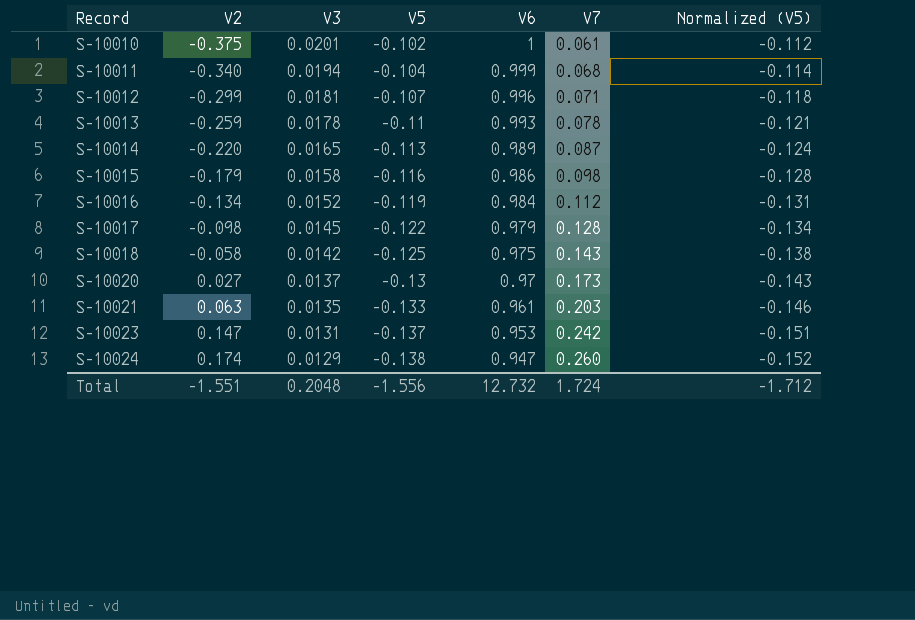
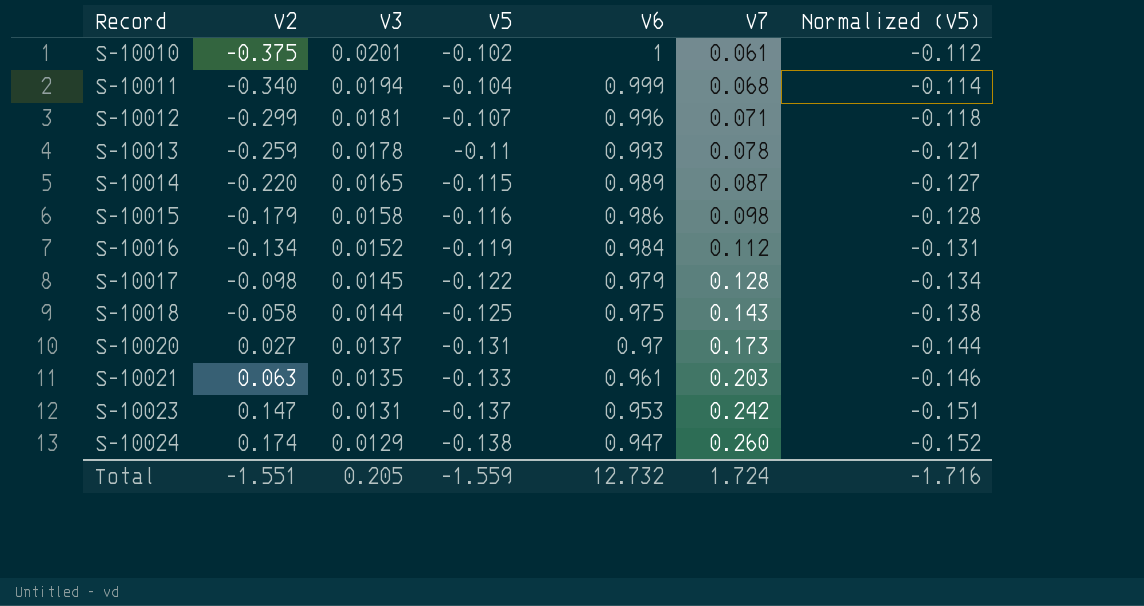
S-10014 | V5: -0.113 -> -0.115
S-10014 | Normalized (V5): -0.124 -> -0.127
S-10018 | V3: 0.0142 -> 0.0144
S-10020 | V5: -0.13 -> -0.131
S-10020 | Normalized (V5): -0.143 -> -0.144
Total | V3: 0.2048 -> 0.205
Total | V5: -1.556 -> -1.559
Total | Normalized (V5): -1.712 -> -1.716

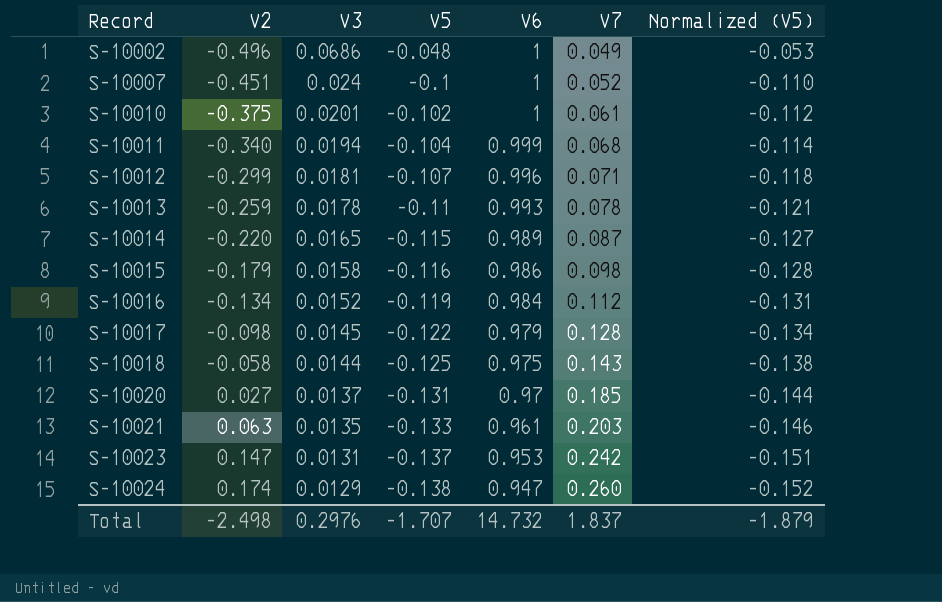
row S-10002: none -> -0.496 | 0.0686 | -0.048 | 1 | 0.049 | -0.053
row S-10007: none -> -0.451 | 0.024 | -0.1 | 1 | 0.052 | -0.110
S-10020 | V7: 0.173 -> 0.185
Total | V2: -1.551 -> -2.498
Total | V3: 0.205 -> 0.2976
Total | V5: -1.559 -> -1.707
Total | V6: 12.732 -> 14.732
Total | V7: 1.724 -> 1.837
Total | Normalized (V5): -1.716 -> -1.879

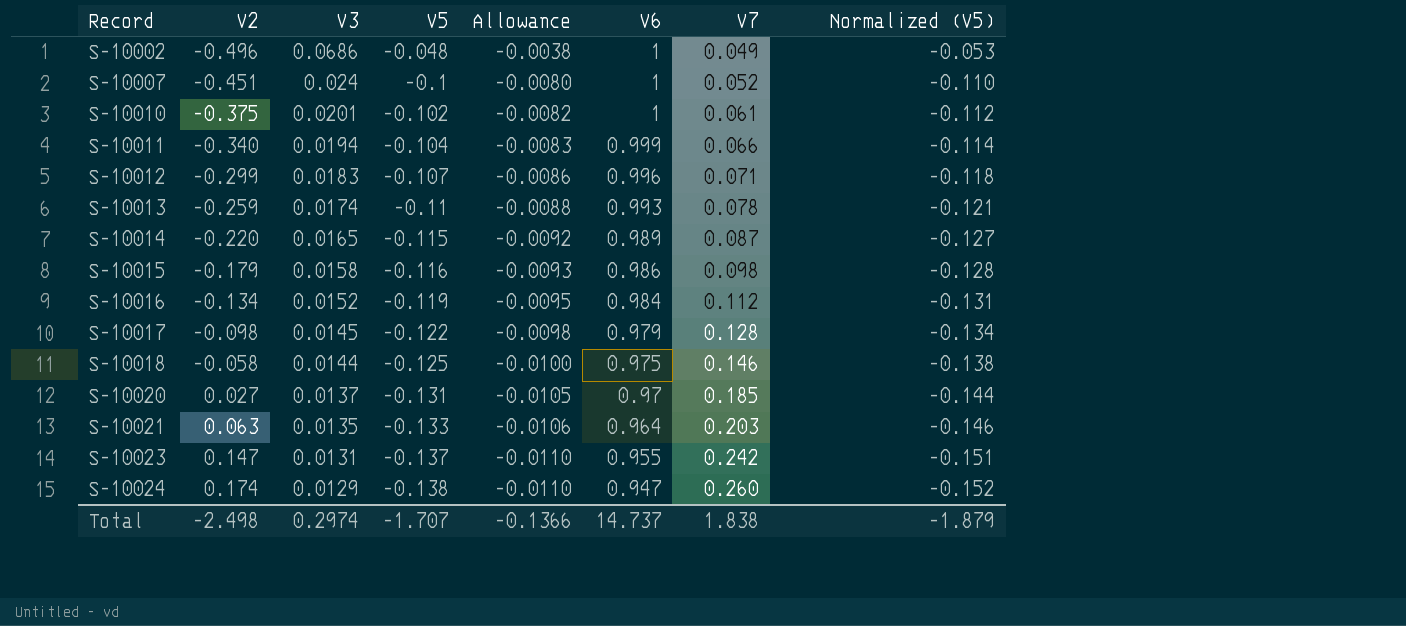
column Allowance | formula: none -> [V5] * 0.08
S-10011 | V7: 0.068 -> 0.066
S-10012 | V3: 0.0181 -> 0.0183
S-10013 | V3: 0.0178 -> 0.0174
S-10018 | V7: 0.143 -> 0.146
S-10021 | V6: 0.961 -> 0.964
S-10023 | V6: 0.953 -> 0.955
Total | V3: 0.2976 -> 0.2974
Total | V6: 14.732 -> 14.737
Total | V7: 1.837 -> 1.838

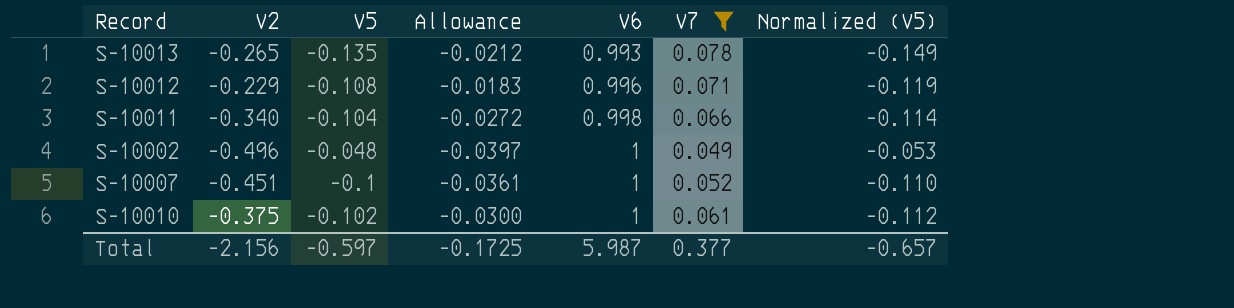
filter: none -> V7 <= 0.078
row order: Record ascending -> V6 ascending
column V3 | position: 3 -> none
column Allowance | formula: [V5] * 0.08 -> [V2] * 0.08
S-10013 | V2: -0.259 -> -0.265
S-10013 | V5: -0.11 -> -0.135
S-10013 | Normalized (V5): -0.121 -> -0.149
S-10012 | V2: -0.299 -> -0.229
S-10012 | V5: -0.107 -> -0.108
S-10012 | Normalized (V5): -0.118 -> -0.119
S-10011 | V6: 0.999 -> 0.998
Total | V2: -2.498 -> -2.156
Total | V5: -1.707 -> -0.597
Total | Allowance: -0.1366 -> -0.1725
Total | V6: 14.737 -> 5.987
Total | V7: 1.838 -> 0.377
Total | Normalized (V5): -1.879 -> -0.657

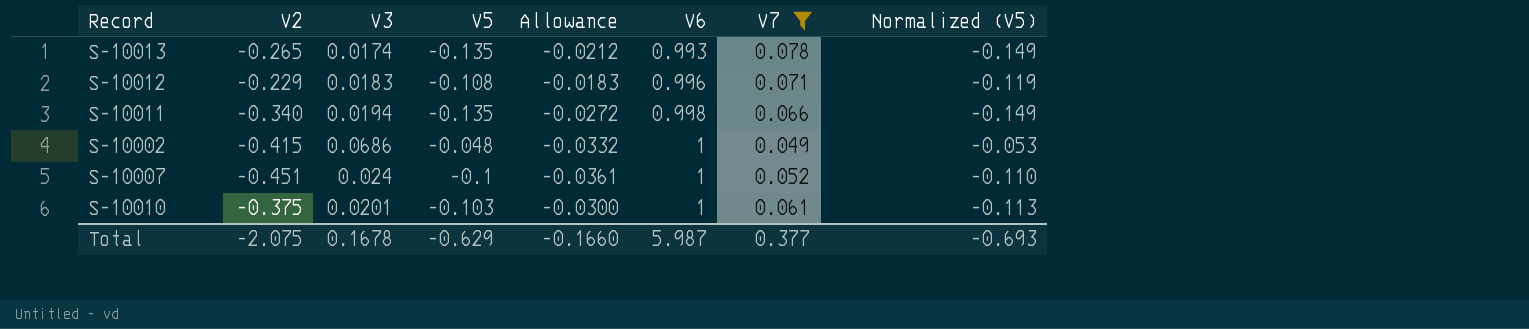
column V3 | position: none -> 3
S-10011 | V5: -0.104 -> -0.135
S-10011 | Normalized (V5): -0.114 -> -0.149
S-10002 | V2: -0.496 -> -0.415
S-10002 | Allowance: -0.0397 -> -0.0332
S-10010 | V5: -0.102 -> -0.103
S-10010 | Normalized (V5): -0.112 -> -0.113
Total | V2: -2.156 -> -2.075
Total | V5: -0.597 -> -0.629
Total | Allowance: -0.1725 -> -0.1660
Total | Normalized (V5): -0.657 -> -0.693

